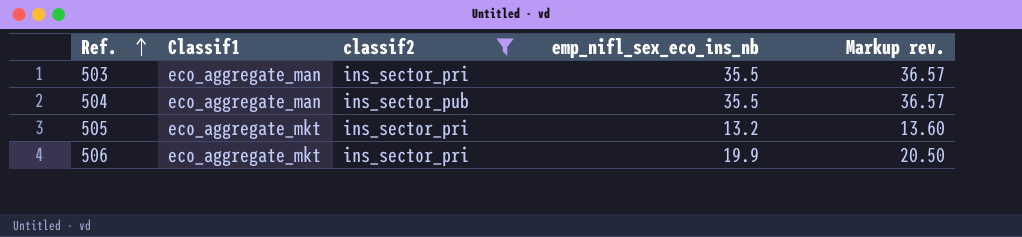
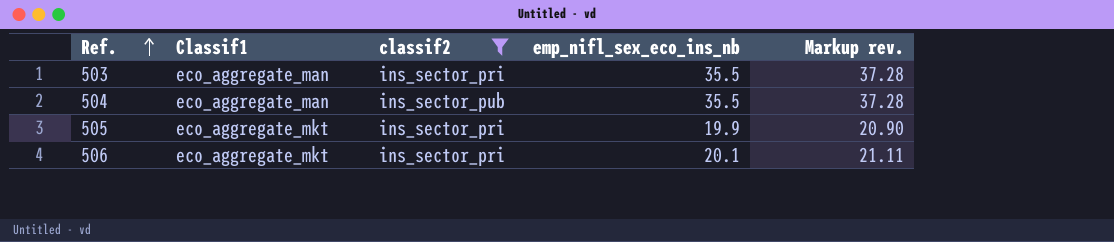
column Markup rev. | formula: [emp_nifl_sex_eco_ins_nb] * 1.03 -> [emp_nifl_sex_eco_ins_nb] * 1.05
505 | emp_nifl_sex_eco_ins_nb: 13.2 -> 19.9
506 | emp_nifl_sex_eco_ins_nb: 19.9 -> 20.1

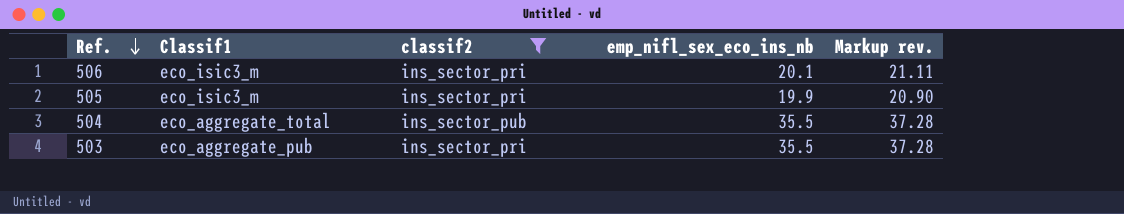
row order: Ref. ascending -> Ref. descending
506 | Classif1: eco_aggregate_mkt -> eco_isic3_m
505 | Classif1: eco_aggregate_mkt -> eco_isic3_m
504 | Classif1: eco_aggregate_man -> eco_aggregate_total
503 | Classif1: eco_aggregate_man -> eco_aggregate_pub

